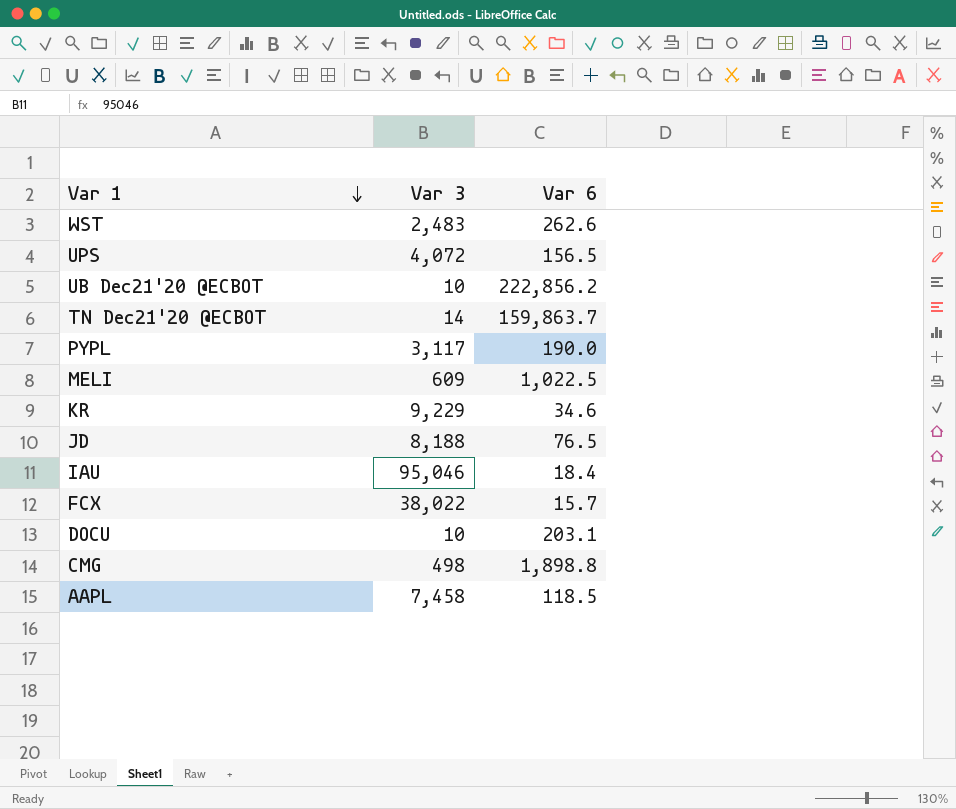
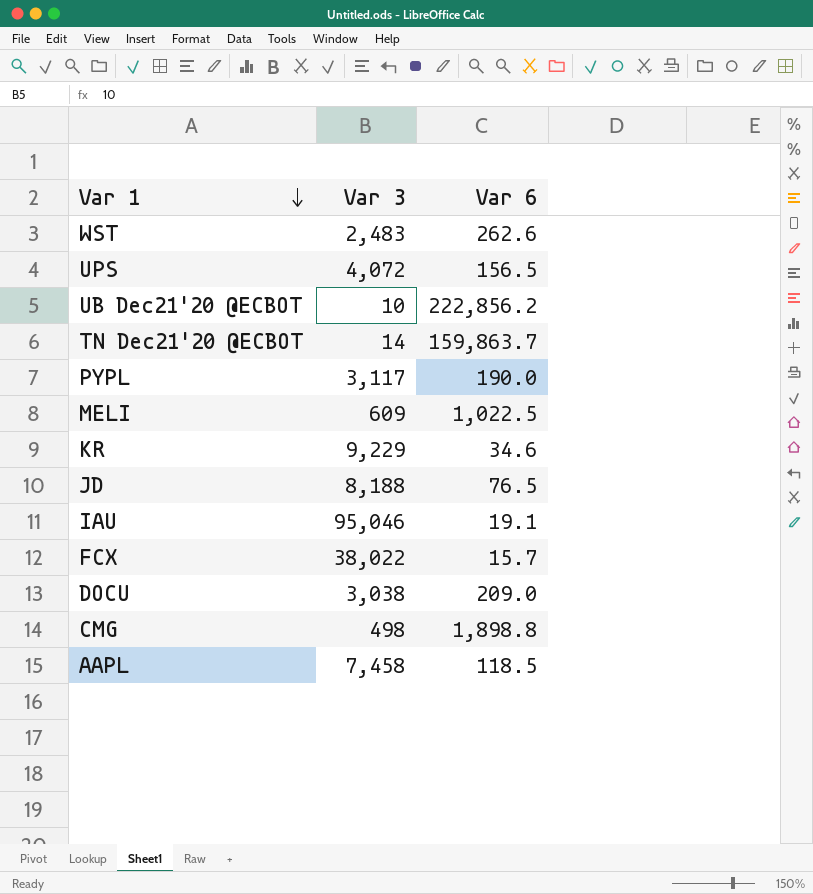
IAU | Var 6: 18.4 -> 19.1
DOCU | Var 3: 10 -> 3,038
DOCU | Var 6: 203.1 -> 209.0

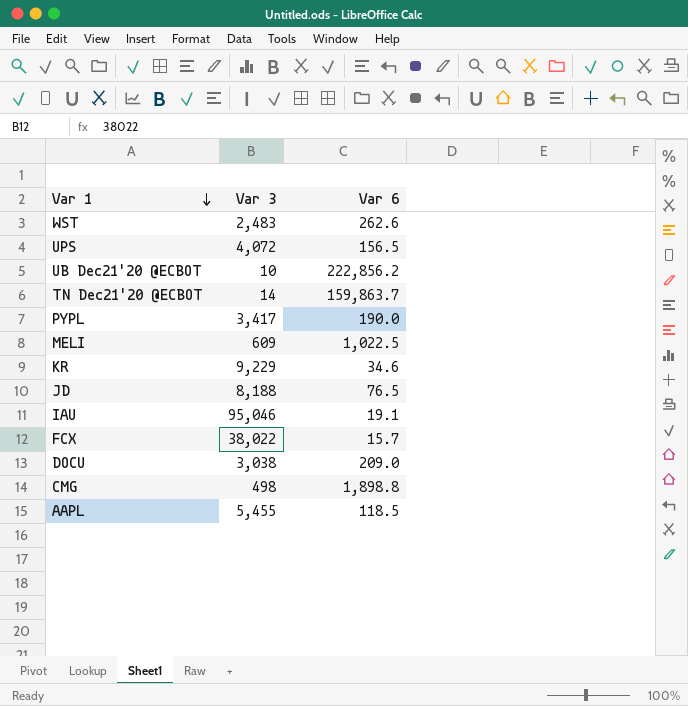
PYPL | Var 3: 3,117 -> 3,417
AAPL | Var 3: 7,458 -> 5,455

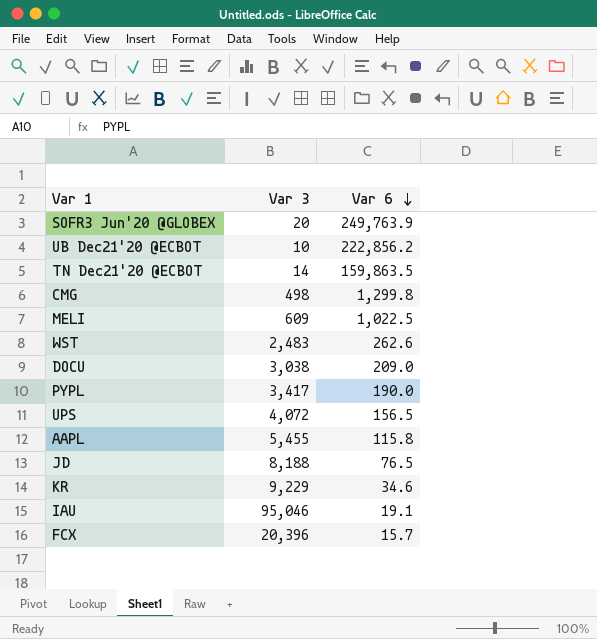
row order: Var 1 descending -> Var 6 descending
row SOFR3 Jun'20 @GLOBEX: none -> 20 | 249,763.9
TN Dec21'20 @ECBOT | Var 6: 159,863.7 -> 159,863.5
CMG | Var 6: 1,898.8 -> 1,299.8
AAPL | Var 6: 118.5 -> 115.8
FCX | Var 3: 38,022 -> 20,396

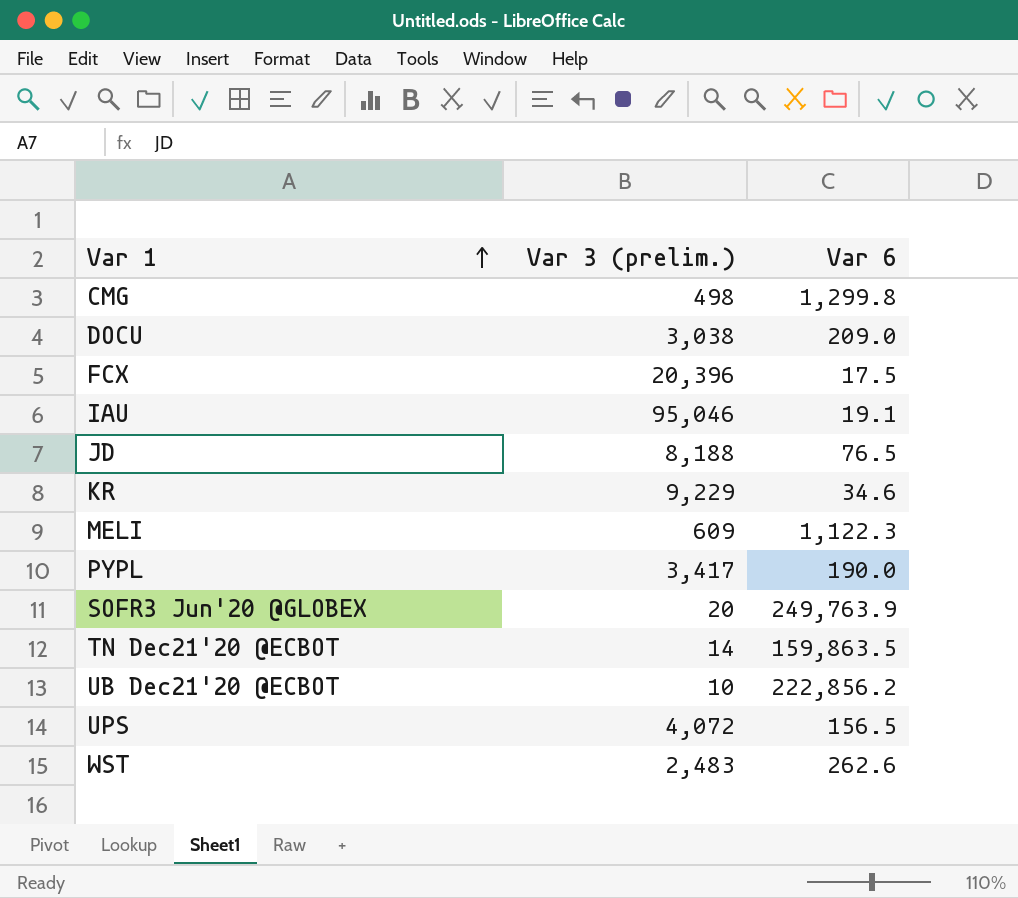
row order: Var 6 descending -> Var 1 ascending
column name: Var 3 -> Var 3 (prelim.)
row AAPL: 5,455 | 115.8 -> none
FCX | Var 6: 15.7 -> 17.5
MELI | Var 6: 1,022.5 -> 1,122.3

